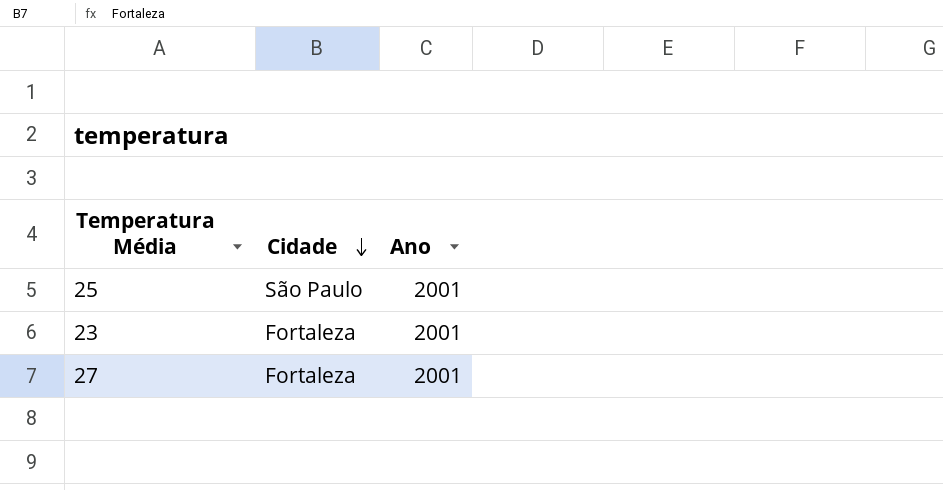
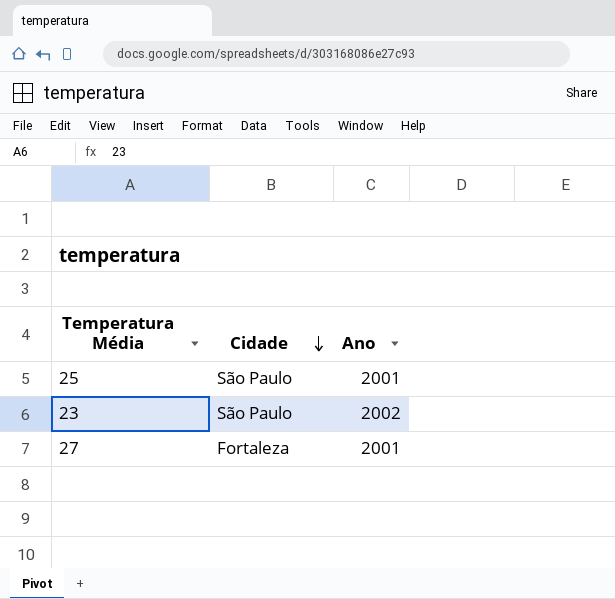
23 | Cidade: Fortaleza -> São Paulo
23 | Ano: 2001 -> 2002

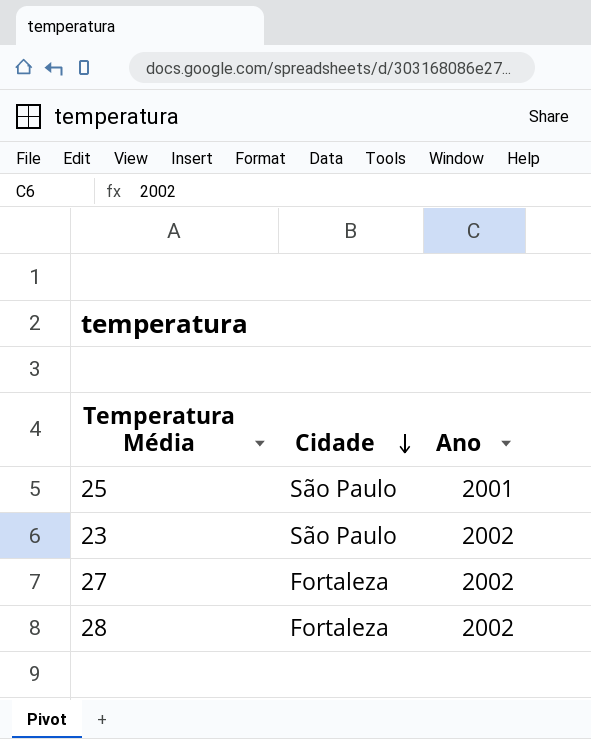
27 | Ano: 2001 -> 2002
row 28: none -> Fortaleza | 2002

